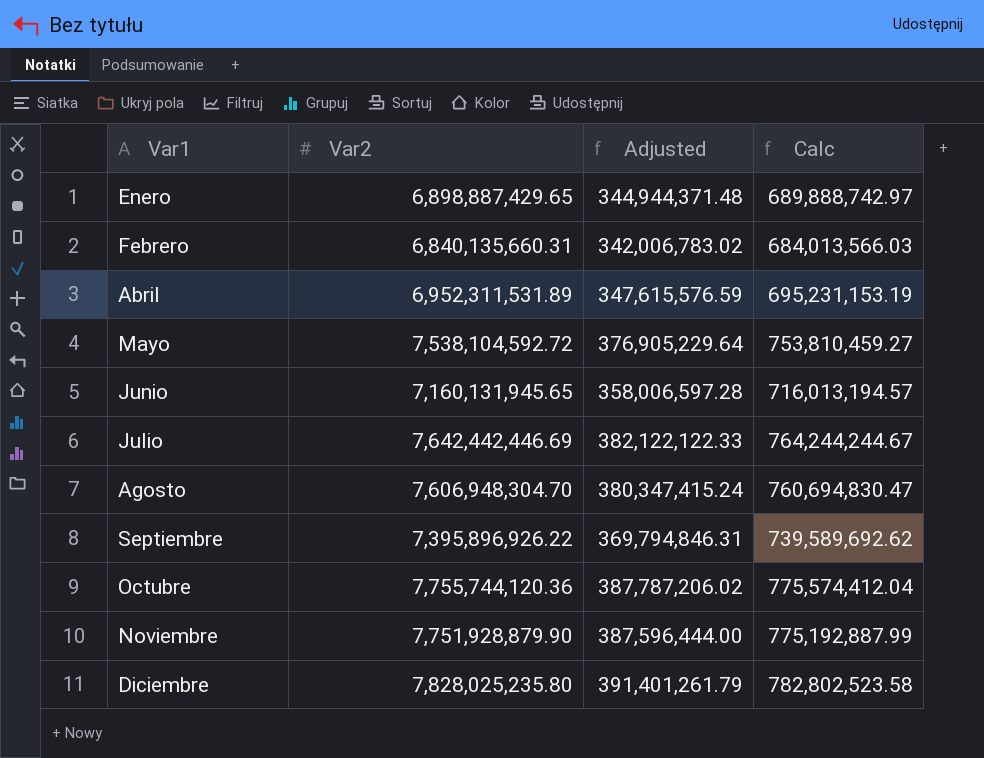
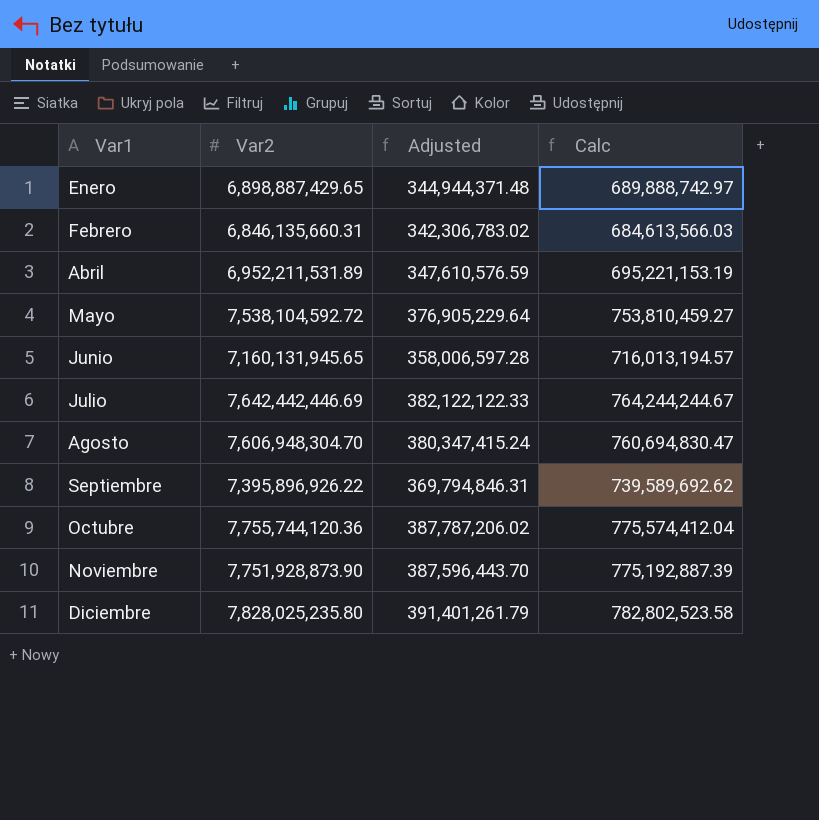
Febrero | Var2: 6,840,135,660.31 -> 6,846,135,660.31
Febrero | Adjusted: 342,006,783.02 -> 342,306,783.02
Febrero | Calc: 684,013,566.03 -> 684,613,566.03
Abril | Var2: 6,952,311,531.89 -> 6,952,211,531.89
Abril | Adjusted: 347,615,576.59 -> 347,610,576.59
Abril | Calc: 695,231,153.19 -> 695,221,153.19
Noviembre | Var2: 7,751,928,879.90 -> 7,751,928,873.90
Noviembre | Adjusted: 387,596,444.00 -> 387,596,443.70
Noviembre | Calc: 775,192,887.99 -> 775,192,887.39

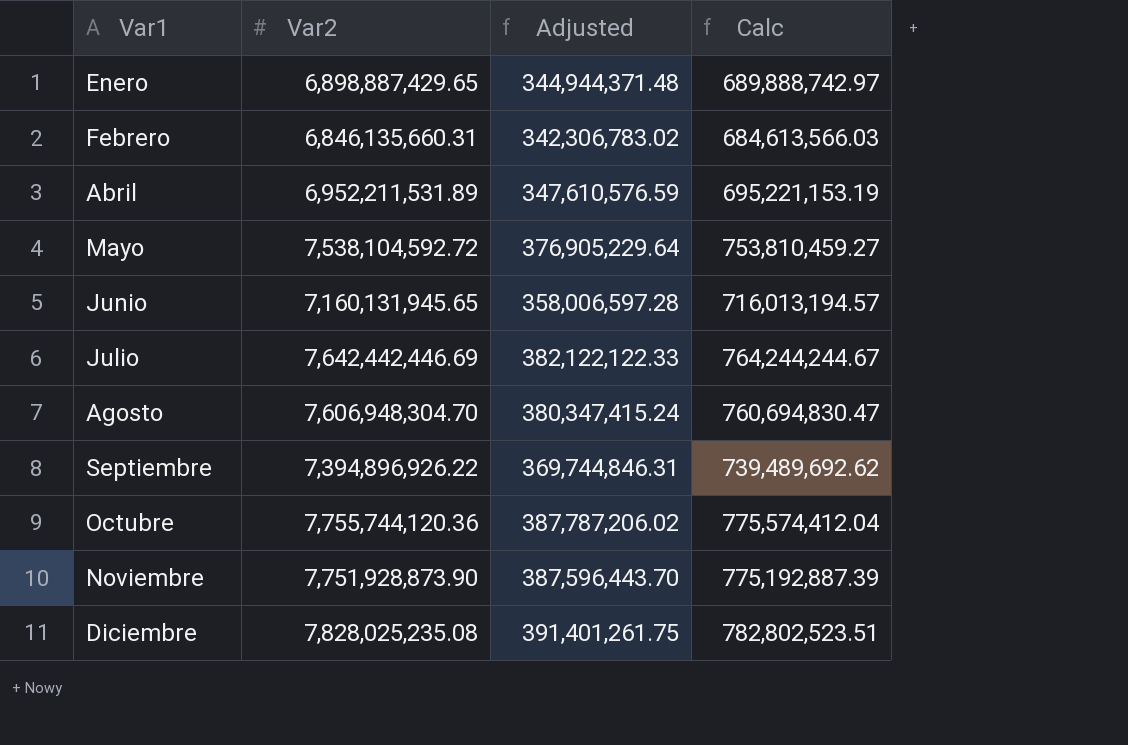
Septiembre | Var2: 7,395,896,926.22 -> 7,394,896,926.22
Septiembre | Adjusted: 369,794,846.31 -> 369,744,846.31
Septiembre | Calc: 739,589,692.62 -> 739,489,692.62
Diciembre | Var2: 7,828,025,235.80 -> 7,828,025,235.08
Diciembre | Adjusted: 391,401,261.79 -> 391,401,261.75
Diciembre | Calc: 782,802,523.58 -> 782,802,523.51

